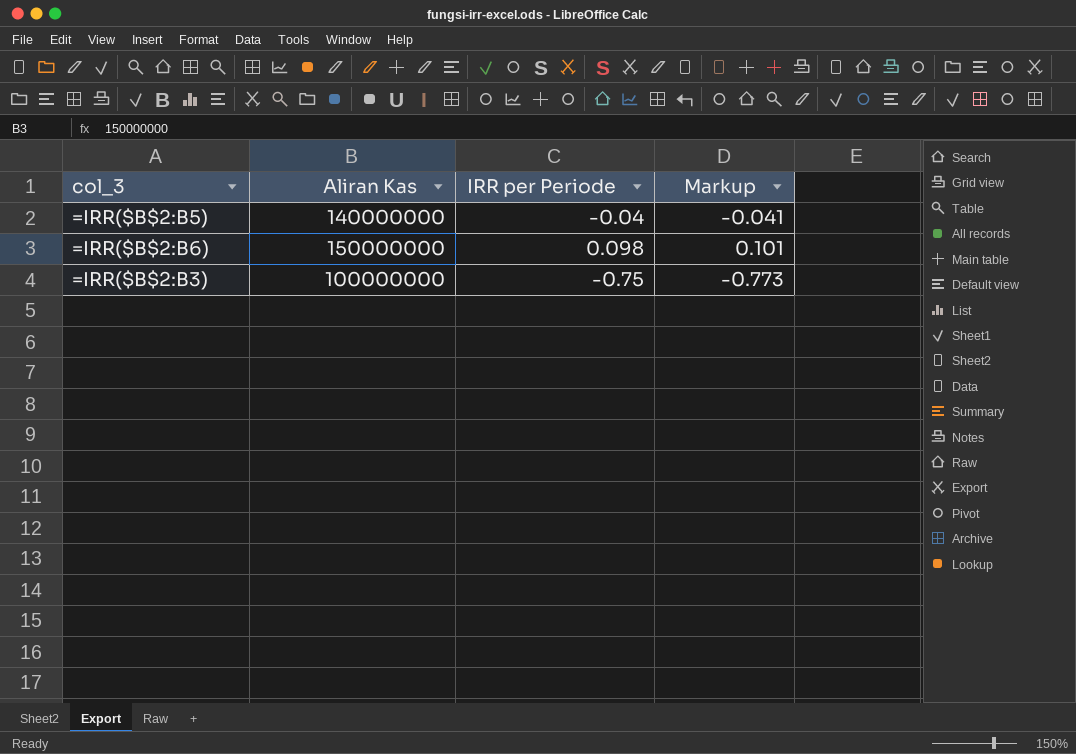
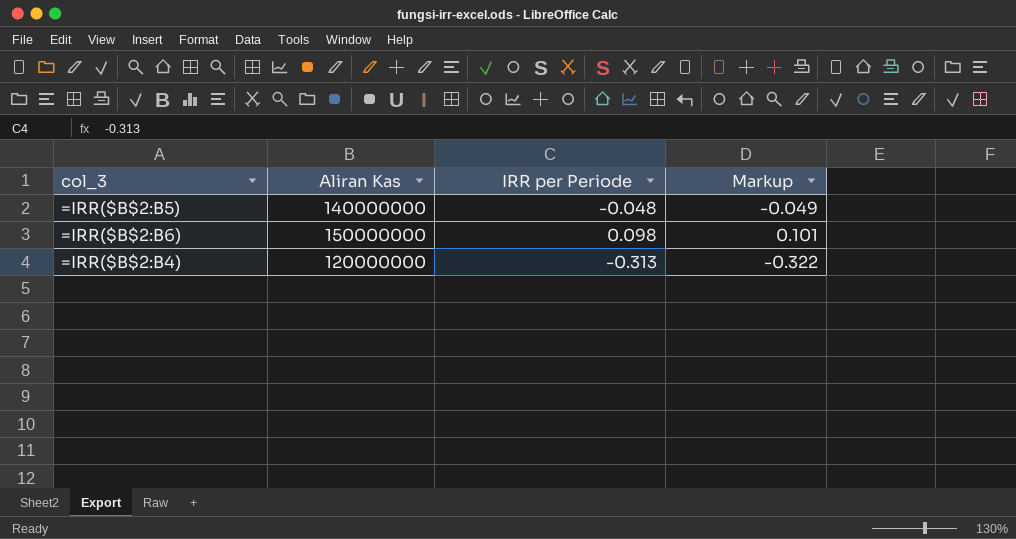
row =IRR($B$2:B3): 100000000 | -0.75 | -0.773 -> none
=IRR($B$2:B5) | IRR per Periode: -0.04 -> -0.048
=IRR($B$2:B5) | Markup: -0.041 -> -0.049
row =IRR($B$2:B4): none -> 120000000 | -0.313 | -0.322

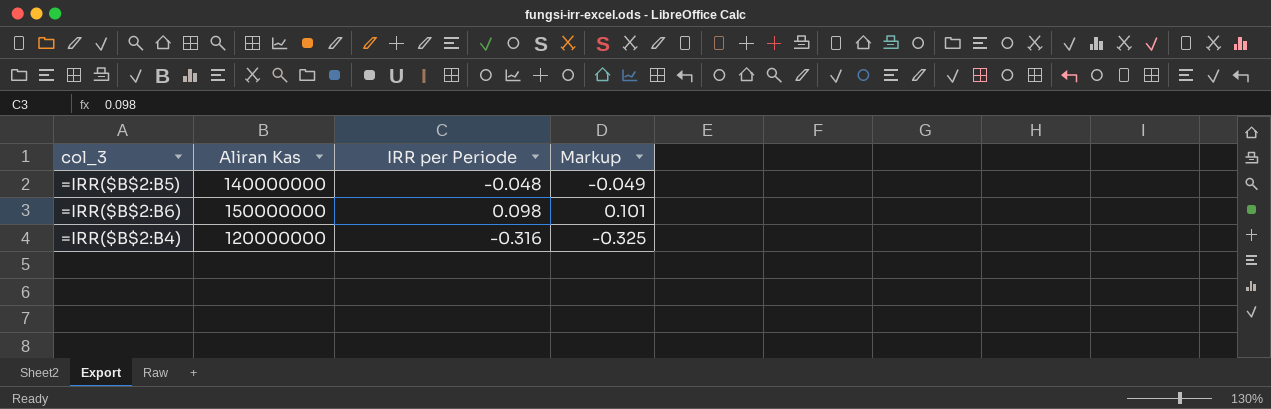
=IRR($B$2:B4) | IRR per Periode: -0.313 -> -0.316
=IRR($B$2:B4) | Markup: -0.322 -> -0.325

